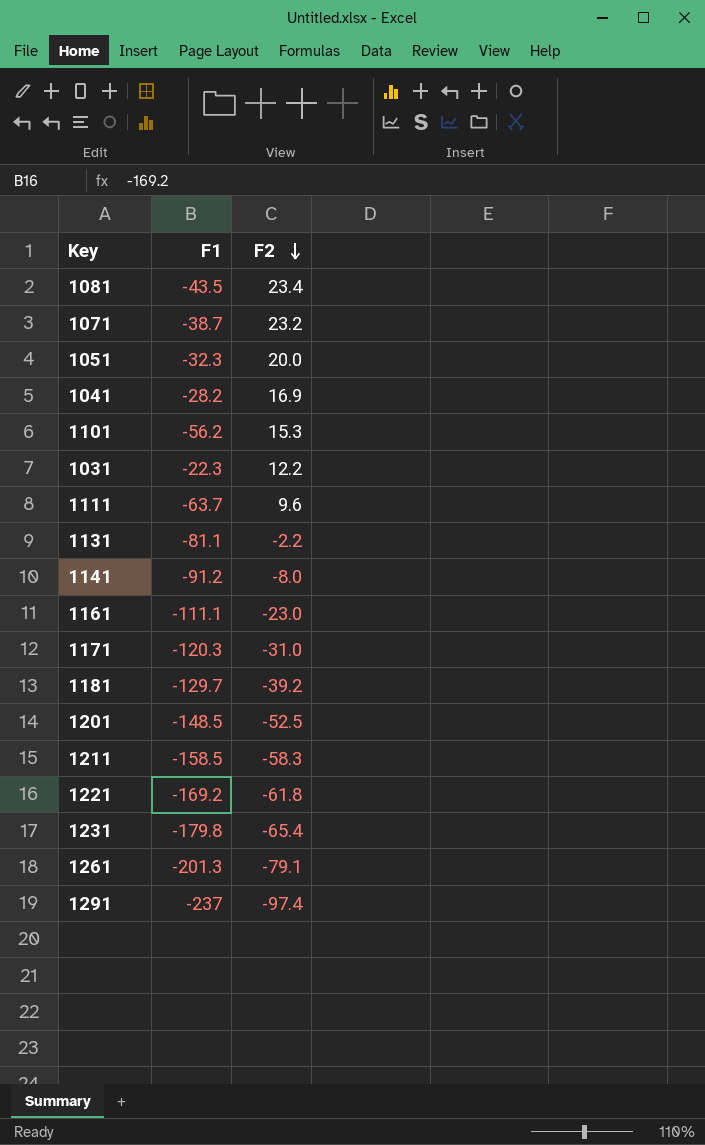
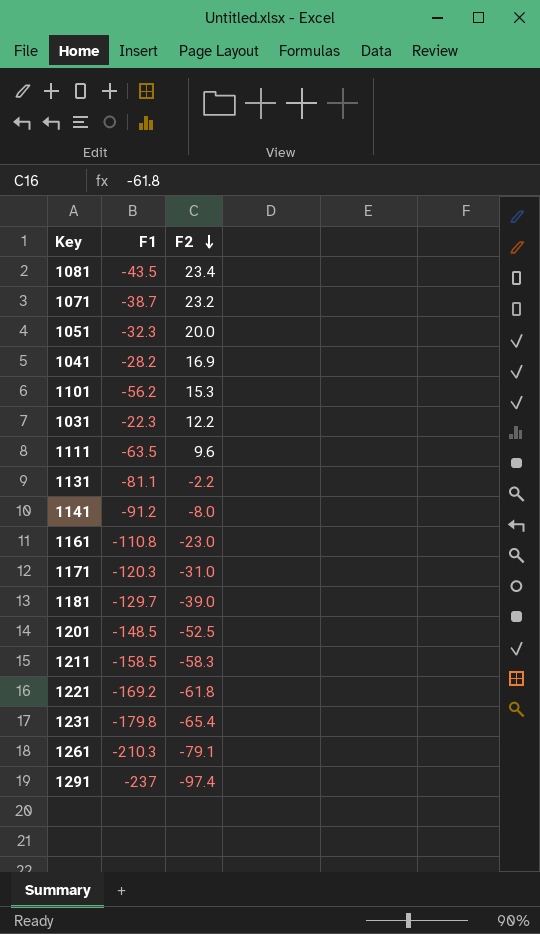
1111 | F1: -63.7 -> -63.5
1161 | F1: -111.1 -> -110.8
1181 | F2: -39.2 -> -39.0
1261 | F1: -201.3 -> -210.3

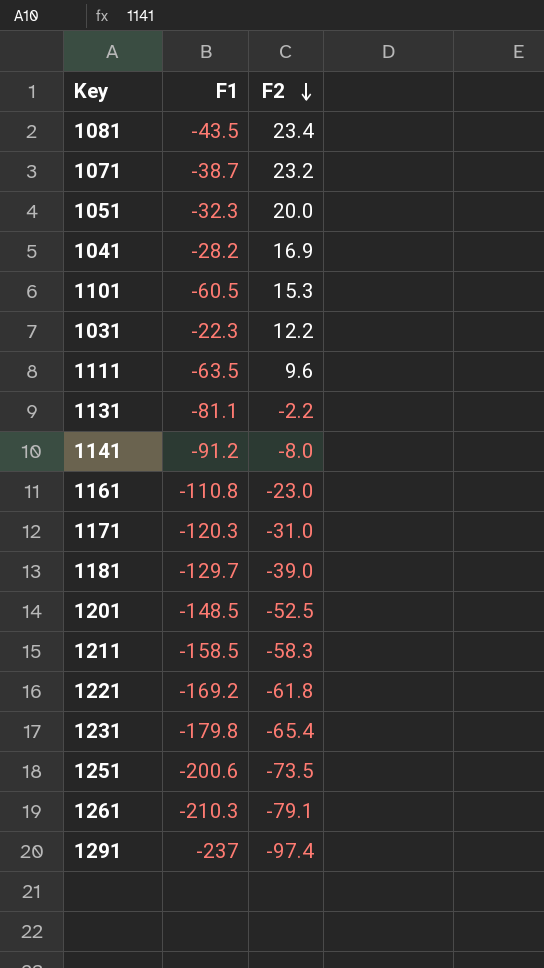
1101 | F1: -56.2 -> -60.5
row 1251: none -> -200.6 | -73.5

